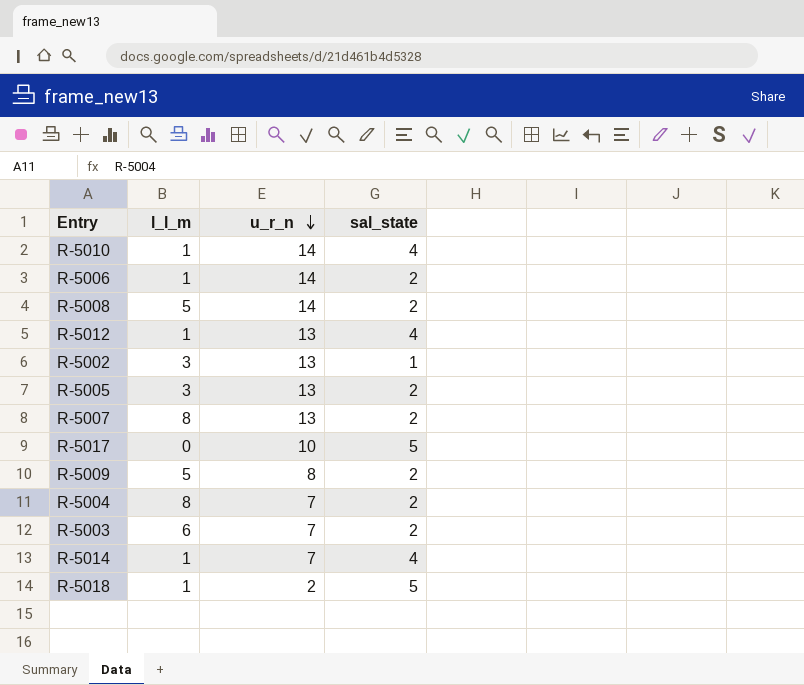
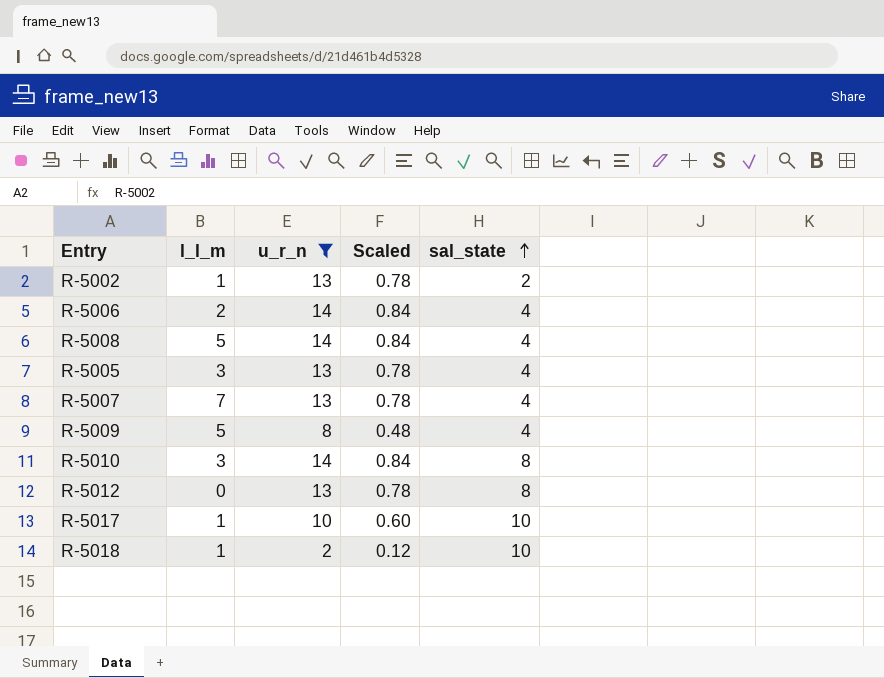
filter: none -> u_r_n != 7
row order: u_r_n descending -> sal_state ascending
column Scaled | formula: none -> [u_r_n] * 0.06
R-5002 | l_l_m: 3 -> 1
R-5002 | sal_state: 1 -> 2
R-5006 | l_l_m: 1 -> 2
R-5006 | sal_state: 2 -> 4
R-5008 | sal_state: 2 -> 4
R-5005 | sal_state: 2 -> 4
R-5007 | l_l_m: 8 -> 7
R-5007 | sal_state: 2 -> 4
R-5009 | sal_state: 2 -> 4
R-5010 | l_l_m: 1 -> 3
R-5010 | sal_state: 4 -> 8
R-5012 | l_l_m: 1 -> 0
R-5012 | sal_state: 4 -> 8
R-5017 | l_l_m: 0 -> 1
R-5017 | sal_state: 5 -> 10
R-5018 | sal_state: 5 -> 10

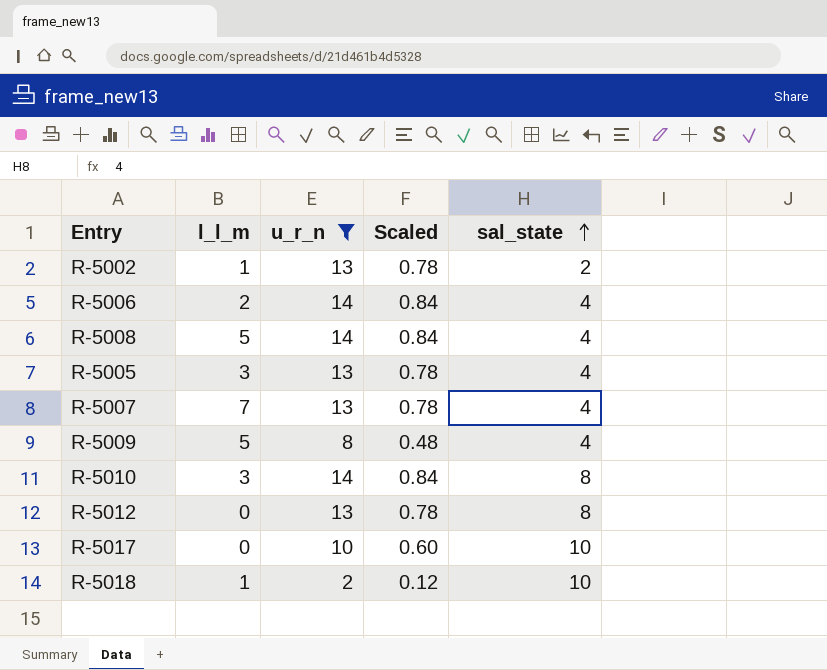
R-5017 | l_l_m: 1 -> 0

